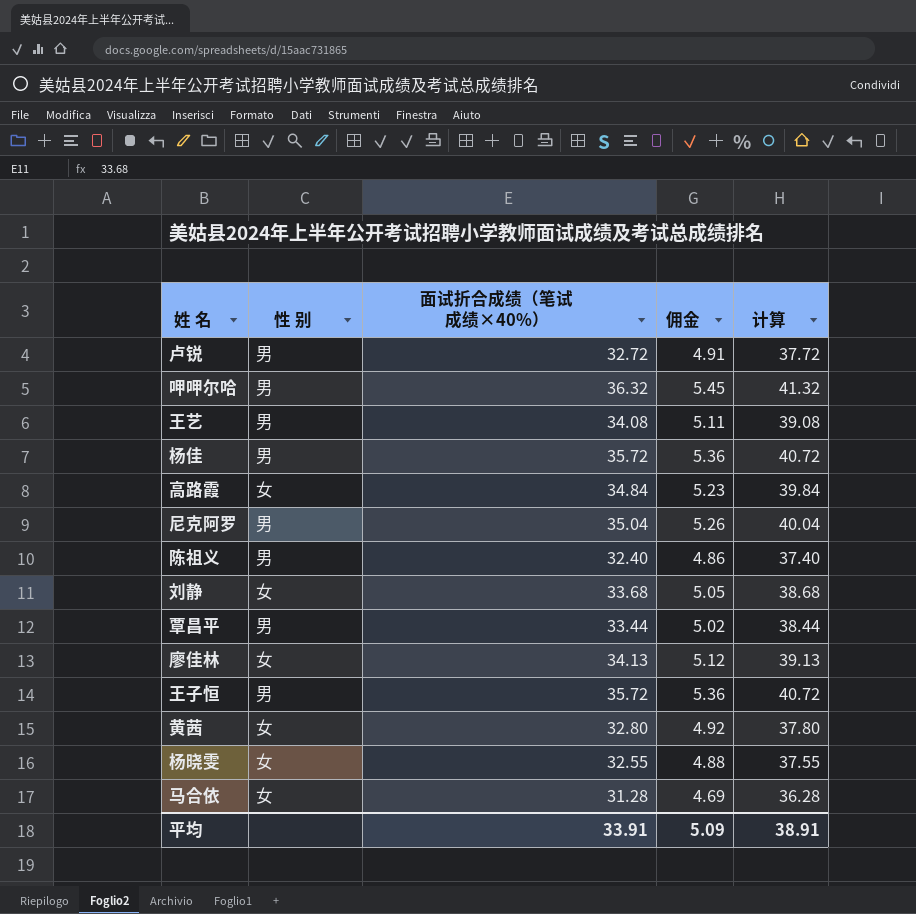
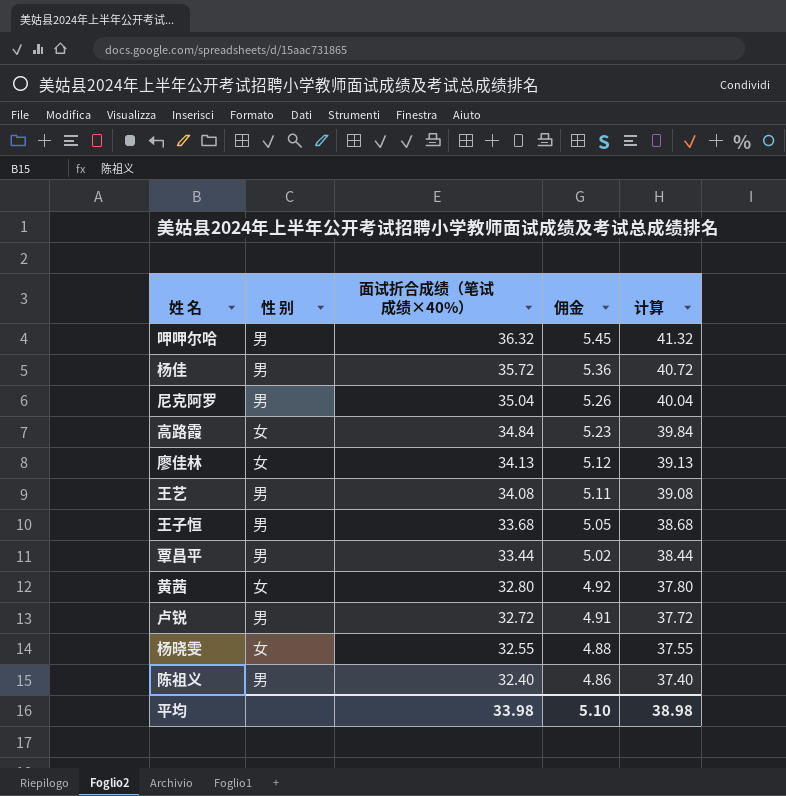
row order: none -> 面试折合成绩（笔试成绩×40%） descending
row 刘静: 女 | 33.68 | 5.05 | 38.68 -> none
row 马合依: 女 | 31.28 | 4.69 | 36.28 -> none
王子恒 | 面试折合成绩（笔试成绩×40%）: 35.72 -> 33.68
王子恒 | 佣金: 5.36 -> 5.05
王子恒 | 计算: 40.72 -> 38.68
平均 | 面试折合成绩（笔试成绩×40%）: 33.91 -> 33.98
平均 | 佣金: 5.09 -> 5.10
平均 | 计算: 38.91 -> 38.98

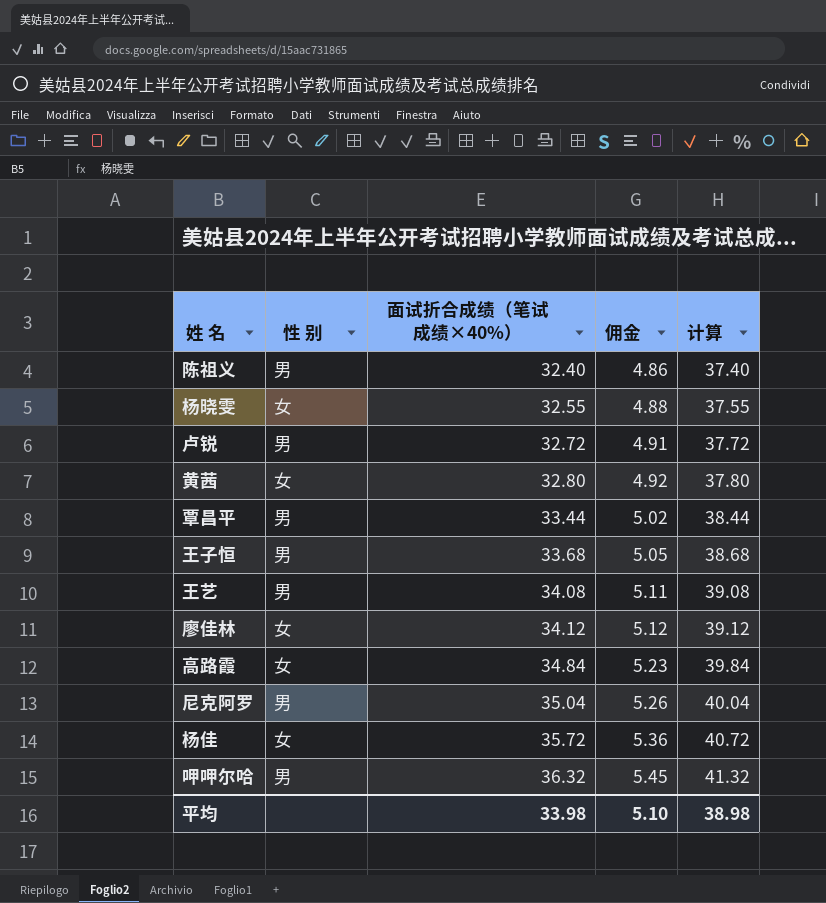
row order: 面试折合成绩（笔试成绩×40%） descending -> 面试折合成绩（笔试成绩×40%） ascending
廖佳林 | 面试折合成绩（笔试成绩×40%）: 34.13 -> 34.12
廖佳林 | 计算: 39.13 -> 39.12
杨佳 | 性 别: 男 -> 女

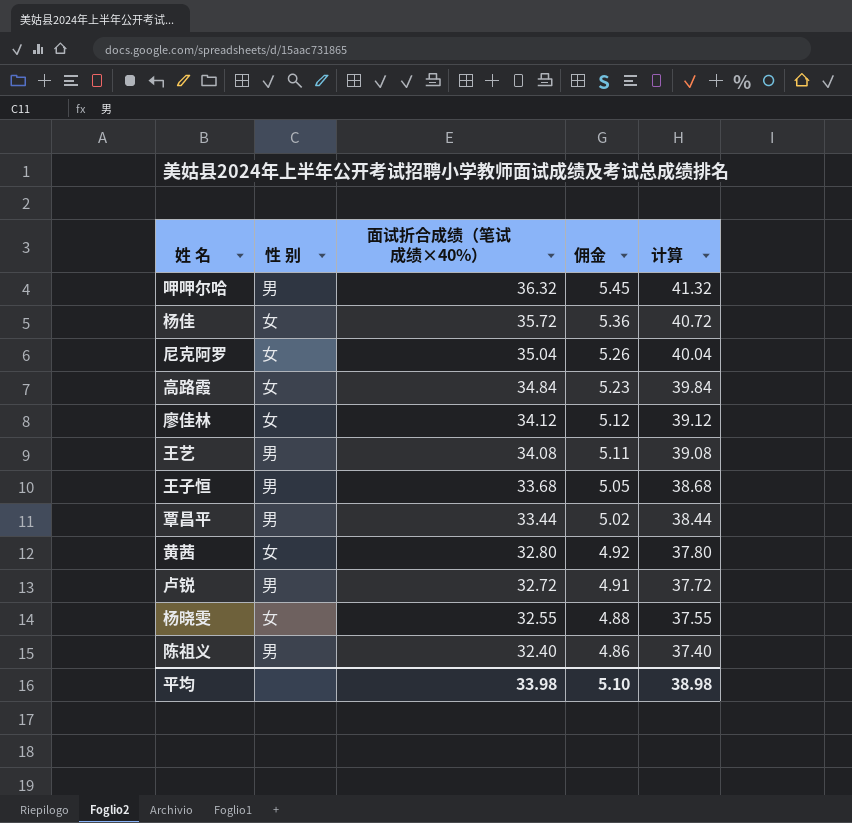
row order: 面试折合成绩（笔试成绩×40%） ascending -> 面试折合成绩（笔试成绩×40%） descending
尼克阿罗 | 性 别: 男 -> 女

